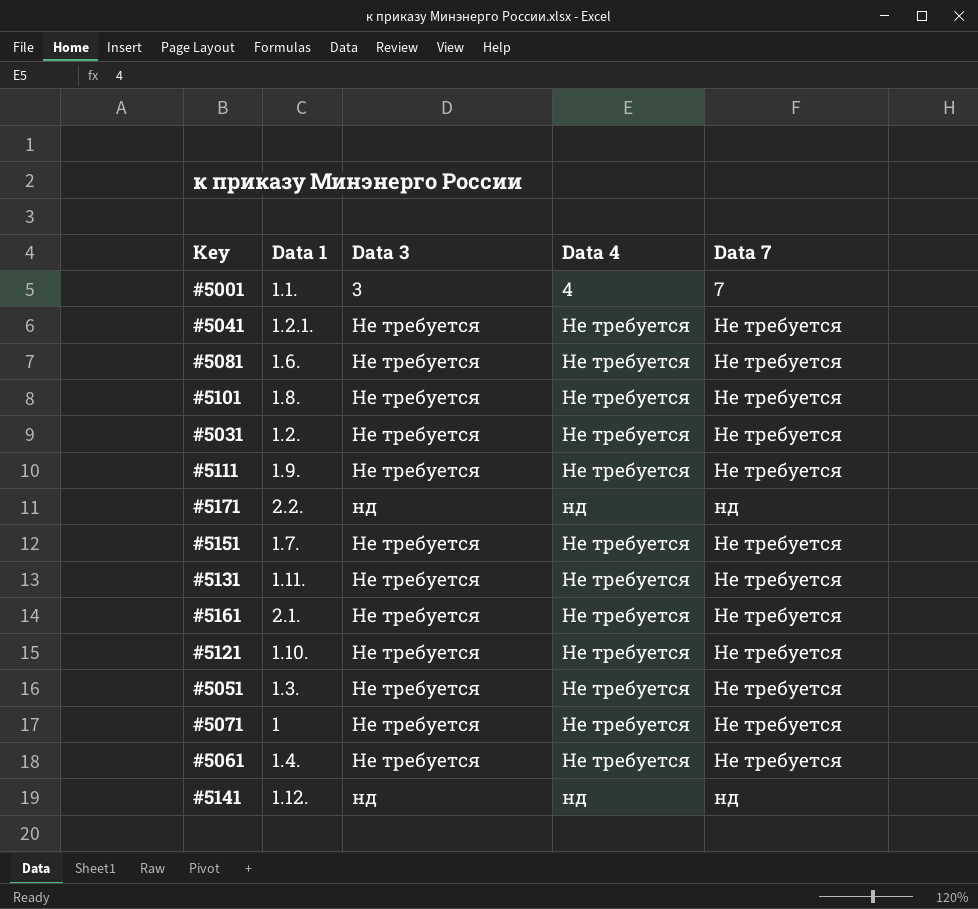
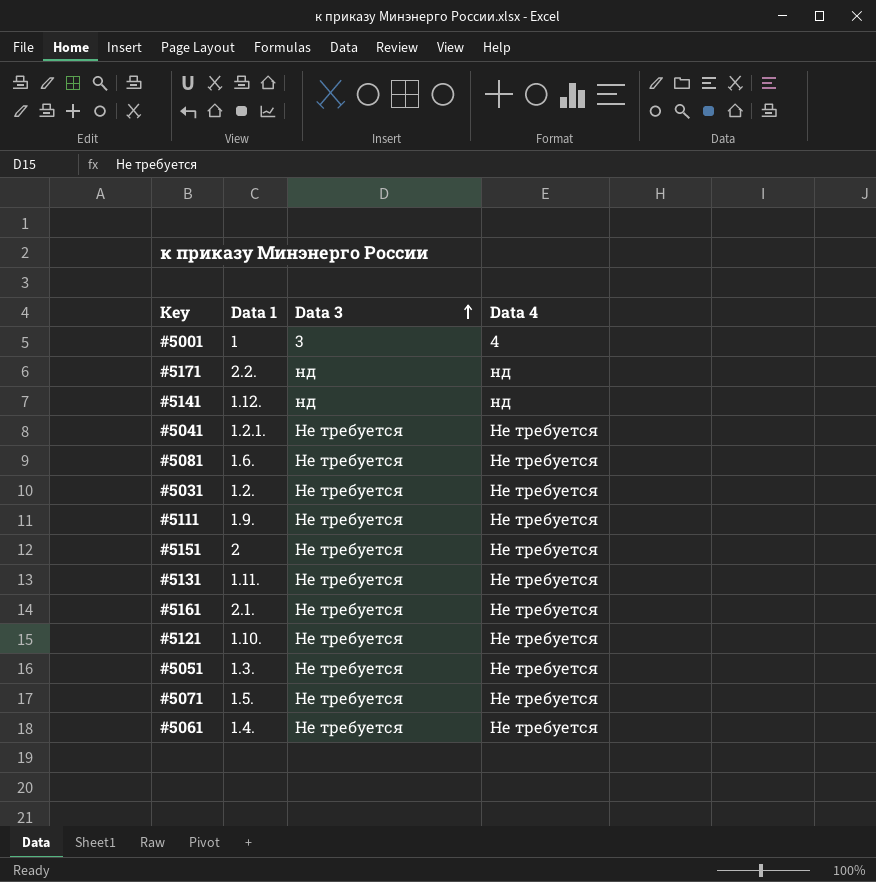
row order: none -> Data 3 ascending
column Data 7 | position: 5 -> none
row #5101: 1.8. | Не требуется | Не требуется | Не требуется -> none
#5001 | Data 1: 1.1. -> 1
#5151 | Data 1: 1.7. -> 2
#5071 | Data 1: 1 -> 1.5.

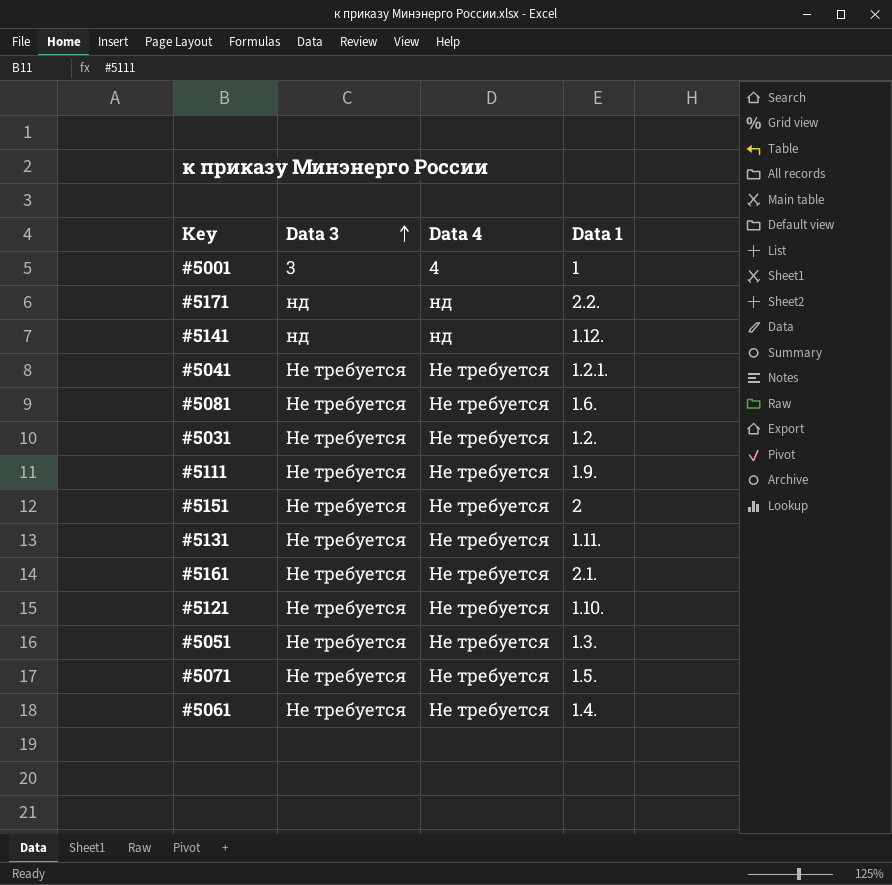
column Data 1 | position: 2 -> 4

